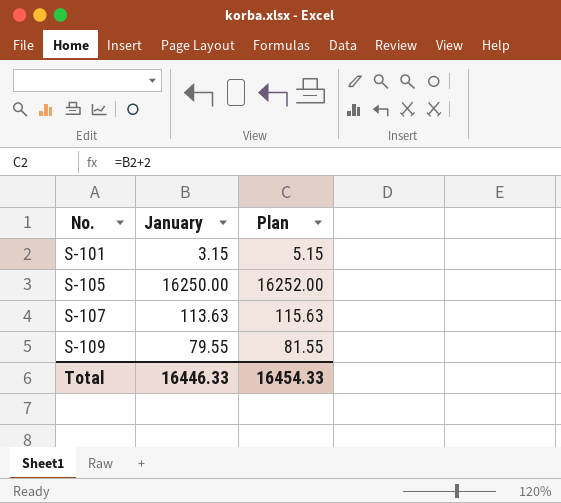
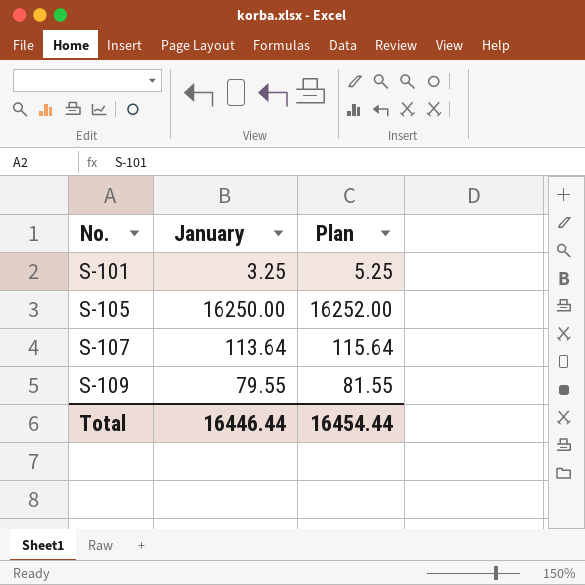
S-101 | January: 3.15 -> 3.25
S-101 | Plan: 5.15 -> 5.25
S-107 | January: 113.63 -> 113.64
S-107 | Plan: 115.63 -> 115.64
Total | January: 16446.33 -> 16446.44
Total | Plan: 16454.33 -> 16454.44

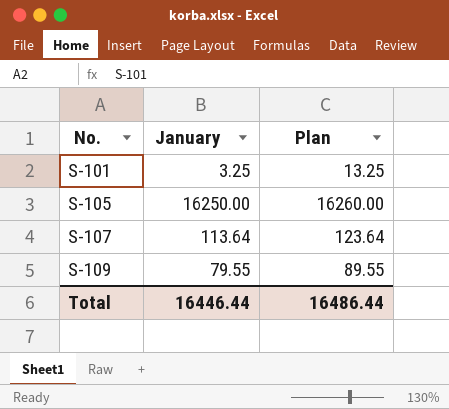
column Plan | formula: [January] + 2 -> [January] + 10
Total | Plan: 16454.44 -> 16486.44

